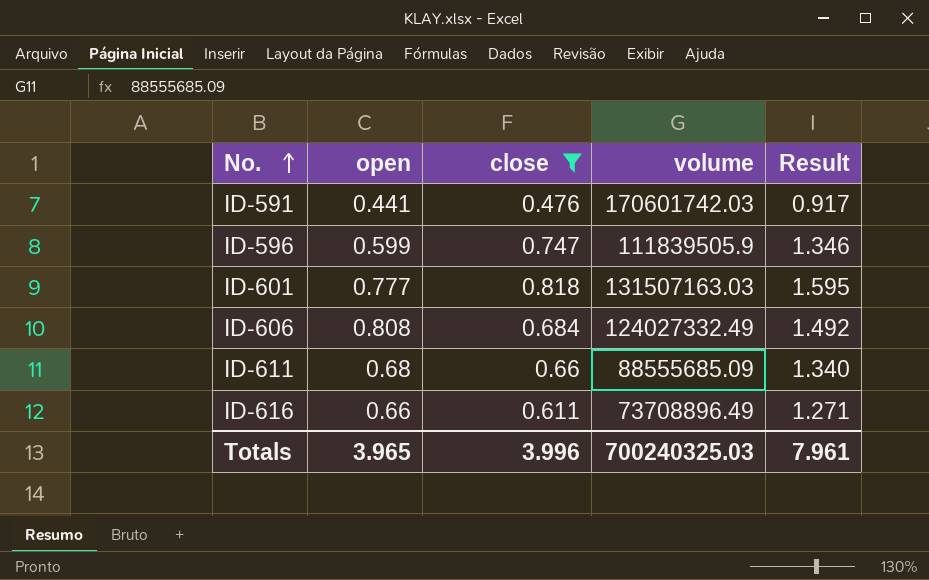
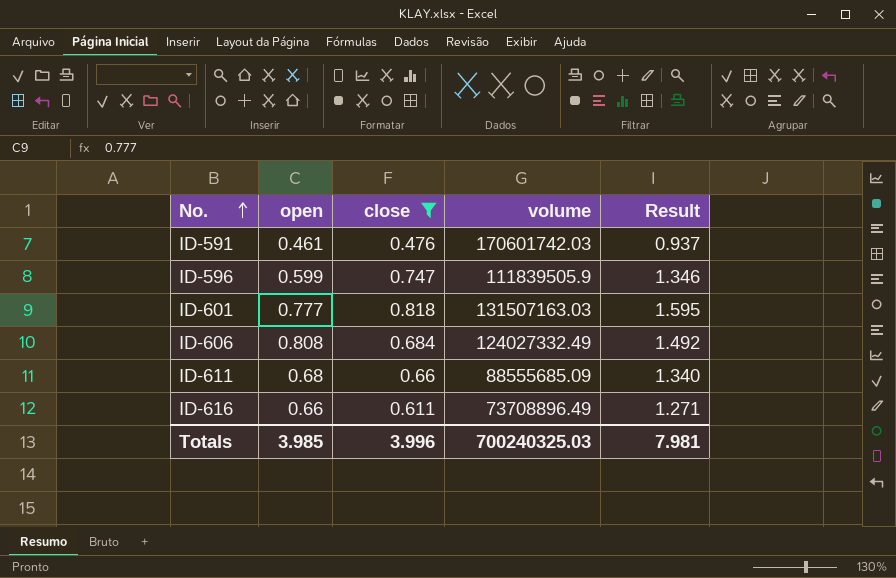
ID-591 | open: 0.441 -> 0.461
ID-591 | Result: 0.917 -> 0.937
Totals | open: 3.965 -> 3.985
Totals | Result: 7.961 -> 7.981

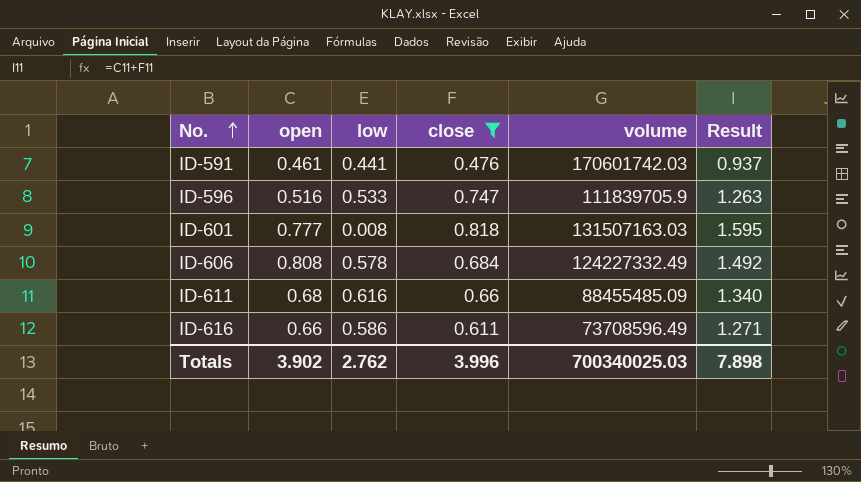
column low | position: none -> 3
ID-596 | open: 0.599 -> 0.516
ID-596 | volume: 111839505.9 -> 111839705.9
ID-596 | Result: 1.346 -> 1.263
ID-606 | volume: 124027332.49 -> 124227332.49
ID-611 | volume: 88555685.09 -> 88455485.09
ID-616 | volume: 73708896.49 -> 73708596.49
Totals | open: 3.985 -> 3.902
Totals | volume: 700240325.03 -> 700340025.03
Totals | Result: 7.981 -> 7.898

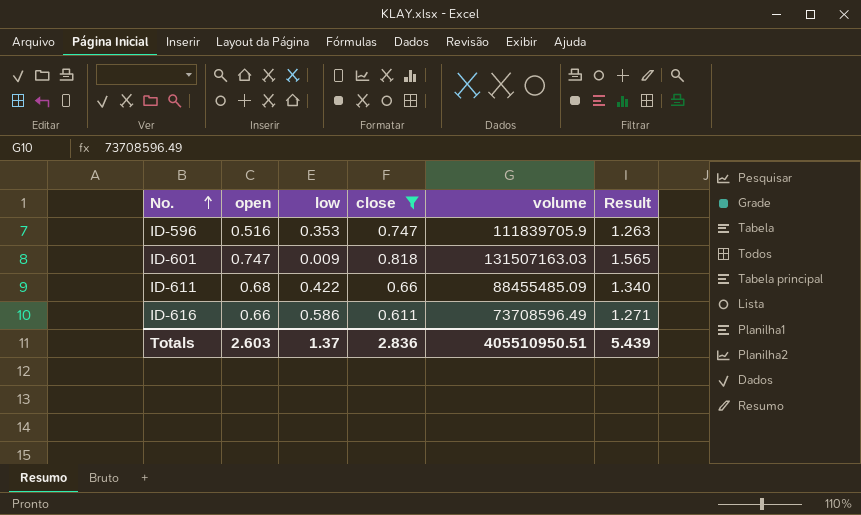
row ID-591: 0.461 | 0.441 | 0.476 | 170601742.03 | 0.937 -> none
row ID-606: 0.808 | 0.578 | 0.684 | 124227332.49 | 1.492 -> none
ID-596 | low: 0.533 -> 0.353
ID-601 | open: 0.777 -> 0.747
ID-601 | low: 0.008 -> 0.009
ID-601 | Result: 1.595 -> 1.565
ID-611 | low: 0.616 -> 0.422
Totals | open: 3.902 -> 2.603
Totals | low: 2.762 -> 1.37
Totals | close: 3.996 -> 2.836
Totals | volume: 700340025.03 -> 405510950.51
Totals | Result: 7.898 -> 5.439

